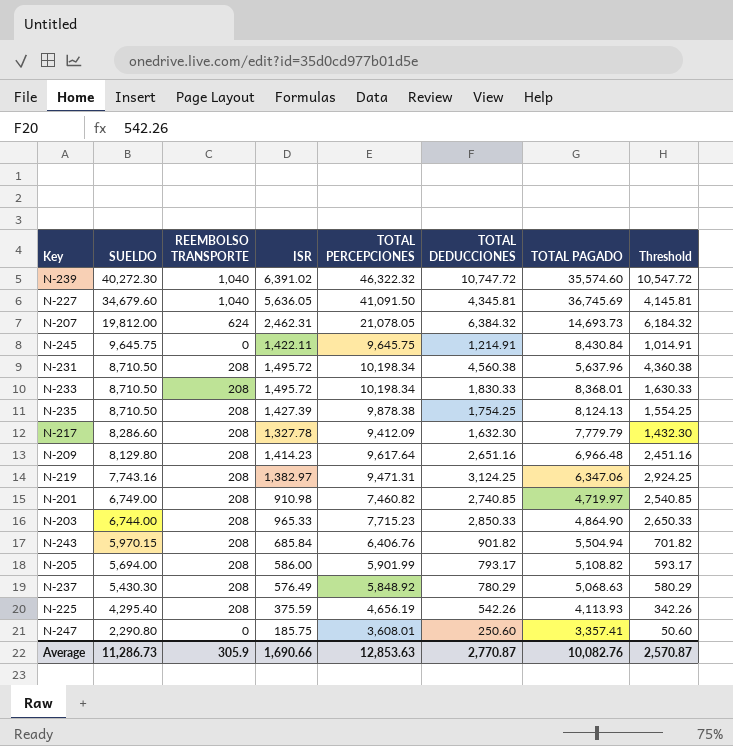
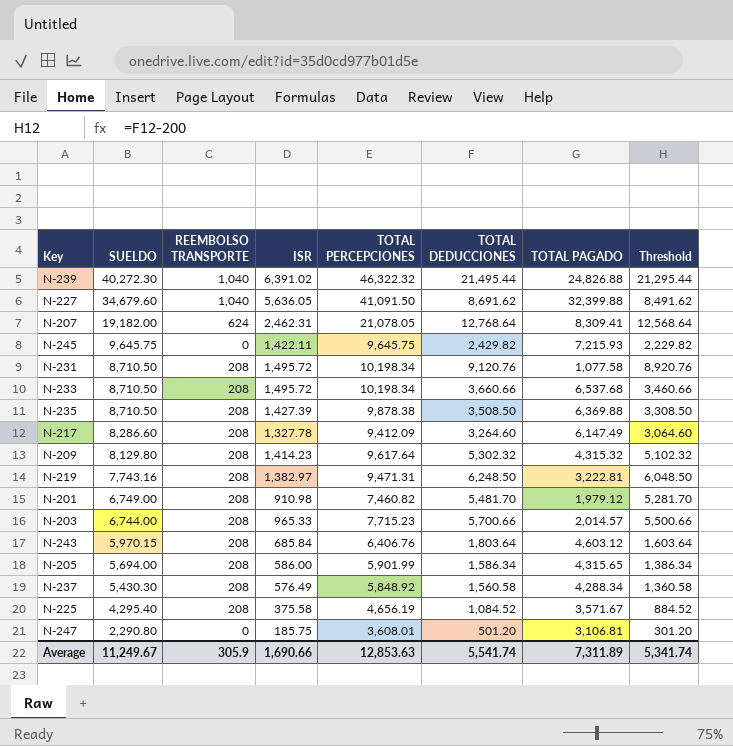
N-239 | TOTAL DEDUCCIONES: 10,747.72 -> 21,495.44
N-239 | TOTAL PAGADO: 35,574.60 -> 24,826.88
N-239 | Threshold: 10,547.72 -> 21,295.44
N-227 | TOTAL DEDUCCIONES: 4,345.81 -> 8,691.62
N-227 | TOTAL PAGADO: 36,745.69 -> 32,399.88
N-227 | Threshold: 4,145.81 -> 8,491.62
N-207 | SUELDO: 19,812.00 -> 19,182.00
N-207 | TOTAL DEDUCCIONES: 6,384.32 -> 12,768.64
N-207 | TOTAL PAGADO: 14,693.73 -> 8,309.41
N-207 | Threshold: 6,184.32 -> 12,568.64
N-245 | TOTAL DEDUCCIONES: 1,214.91 -> 2,429.82
N-245 | TOTAL PAGADO: 8,430.84 -> 7,215.93
N-245 | Threshold: 1,014.91 -> 2,229.82
N-231 | TOTAL DEDUCCIONES: 4,560.38 -> 9,120.76
N-231 | TOTAL PAGADO: 5,637.96 -> 1,077.58
N-231 | Threshold: 4,360.38 -> 8,920.76
N-233 | TOTAL DEDUCCIONES: 1,830.33 -> 3,660.66
N-233 | TOTAL PAGADO: 8,368.01 -> 6,537.68
N-233 | Threshold: 1,630.33 -> 3,460.66
N-235 | TOTAL DEDUCCIONES: 1,754.25 -> 3,508.50
N-235 | TOTAL PAGADO: 8,124.13 -> 6,369.88
N-235 | Threshold: 1,554.25 -> 3,308.50
N-217 | TOTAL DEDUCCIONES: 1,632.30 -> 3,264.60
N-217 | TOTAL PAGADO: 7,779.79 -> 6,147.49
N-217 | Threshold: 1,432.30 -> 3,064.60
N-209 | TOTAL DEDUCCIONES: 2,651.16 -> 5,302.32
N-209 | TOTAL PAGADO: 6,966.48 -> 4,315.32
N-209 | Threshold: 2,451.16 -> 5,102.32
N-219 | TOTAL DEDUCCIONES: 3,124.25 -> 6,248.50
N-219 | TOTAL PAGADO: 6,347.06 -> 3,222.81
N-219 | Threshold: 2,924.25 -> 6,048.50
N-201 | TOTAL DEDUCCIONES: 2,740.85 -> 5,481.70
N-201 | TOTAL PAGADO: 4,719.97 -> 1,979.12
N-201 | Threshold: 2,540.85 -> 5,281.70
N-203 | TOTAL DEDUCCIONES: 2,850.33 -> 5,700.66
N-203 | TOTAL PAGADO: 4,864.90 -> 2,014.57
N-203 | Threshold: 2,650.33 -> 5,500.66
N-243 | TOTAL DEDUCCIONES: 901.82 -> 1,803.64
N-243 | TOTAL PAGADO: 5,504.94 -> 4,603.12
N-243 | Threshold: 701.82 -> 1,603.64
N-205 | TOTAL DEDUCCIONES: 793.17 -> 1,586.34
N-205 | TOTAL PAGADO: 5,108.82 -> 4,315.65
N-205 | Threshold: 593.17 -> 1,386.34
N-237 | TOTAL DEDUCCIONES: 780.29 -> 1,560.58
N-237 | TOTAL PAGADO: 5,068.63 -> 4,288.34
N-237 | Threshold: 580.29 -> 1,360.58
N-225 | ISR: 375.59 -> 375.58
N-225 | TOTAL DEDUCCIONES: 542.26 -> 1,084.52
N-225 | TOTAL PAGADO: 4,113.93 -> 3,571.67
N-225 | Threshold: 342.26 -> 884.52
N-247 | TOTAL DEDUCCIONES: 250.60 -> 501.20
N-247 | TOTAL PAGADO: 3,357.41 -> 3,106.81
N-247 | Threshold: 50.60 -> 301.20
Average | SUELDO: 11,286.73 -> 11,249.67
Average | TOTAL DEDUCCIONES: 2,770.87 -> 5,541.74
Average | TOTAL PAGADO: 10,082.76 -> 7,311.89
Average | Threshold: 2,570.87 -> 5,341.74

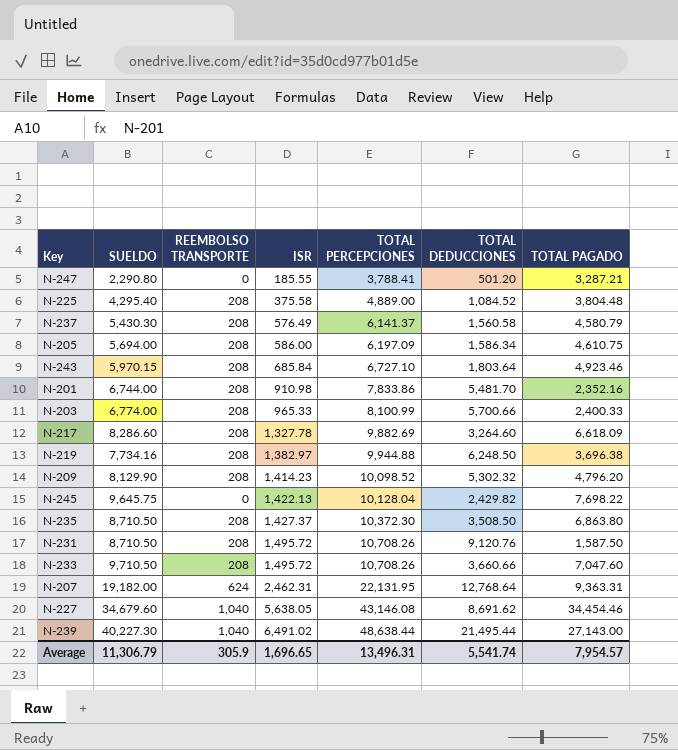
row order: SUELDO descending -> ISR ascending
column Threshold | formula: [TOTAL DEDUCCIONES] - 200 -> none
N-247 | ISR: 185.75 -> 185.55
N-247 | TOTAL PERCEPCIONES: 3,608.01 -> 3,788.41
N-247 | TOTAL PAGADO: 3,106.81 -> 3,287.21
N-225 | TOTAL PERCEPCIONES: 4,656.19 -> 4,889.00
N-225 | TOTAL PAGADO: 3,571.67 -> 3,804.48
N-237 | TOTAL PERCEPCIONES: 5,848.92 -> 6,141.37
N-237 | TOTAL PAGADO: 4,288.34 -> 4,580.79
N-205 | TOTAL PERCEPCIONES: 5,901.99 -> 6,197.09
N-205 | TOTAL PAGADO: 4,315.65 -> 4,610.75
N-243 | TOTAL PERCEPCIONES: 6,406.76 -> 6,727.10
N-243 | TOTAL PAGADO: 4,603.12 -> 4,923.46
N-201 | SUELDO: 6,749.00 -> 6,744.00
N-201 | TOTAL PERCEPCIONES: 7,460.82 -> 7,833.86
N-201 | TOTAL PAGADO: 1,979.12 -> 2,352.16
N-203 | SUELDO: 6,744.00 -> 6,774.00
N-203 | TOTAL PERCEPCIONES: 7,715.23 -> 8,100.99
N-203 | TOTAL PAGADO: 2,014.57 -> 2,400.33
N-217 | TOTAL PERCEPCIONES: 9,412.09 -> 9,882.69
N-217 | TOTAL PAGADO: 6,147.49 -> 6,618.09
N-219 | SUELDO: 7,743.16 -> 7,734.16
N-219 | TOTAL PERCEPCIONES: 9,471.31 -> 9,944.88
N-219 | TOTAL PAGADO: 3,222.81 -> 3,696.38
N-209 | SUELDO: 8,129.80 -> 8,129.90
N-209 | TOTAL PERCEPCIONES: 9,617.64 -> 10,098.52
N-209 | TOTAL PAGADO: 4,315.32 -> 4,796.20
N-245 | ISR: 1,422.11 -> 1,422.13
N-245 | TOTAL PERCEPCIONES: 9,645.75 -> 10,128.04
N-245 | TOTAL PAGADO: 7,215.93 -> 7,698.22
N-235 | ISR: 1,427.39 -> 1,427.37
N-235 | TOTAL PERCEPCIONES: 9,878.38 -> 10,372.30
N-235 | TOTAL PAGADO: 6,369.88 -> 6,863.80
N-231 | TOTAL PERCEPCIONES: 10,198.34 -> 10,708.26
N-231 | TOTAL PAGADO: 1,077.58 -> 1,587.50
N-233 | SUELDO: 8,710.50 -> 9,710.50
N-233 | TOTAL PERCEPCIONES: 10,198.34 -> 10,708.26
N-233 | TOTAL PAGADO: 6,537.68 -> 7,047.60
N-207 | TOTAL PERCEPCIONES: 21,078.05 -> 22,131.95
N-207 | TOTAL PAGADO: 8,309.41 -> 9,363.31
N-227 | ISR: 5,636.05 -> 5,638.05
N-227 | TOTAL PERCEPCIONES: 41,091.50 -> 43,146.08
N-227 | TOTAL PAGADO: 32,399.88 -> 34,454.46
N-239 | SUELDO: 40,272.30 -> 40,227.30
N-239 | ISR: 6,391.02 -> 6,491.02
N-239 | TOTAL PERCEPCIONES: 46,322.32 -> 48,638.44
N-239 | TOTAL PAGADO: 24,826.88 -> 27,143.00
Average | SUELDO: 11,249.67 -> 11,306.79
Average | ISR: 1,690.66 -> 1,696.65
Average | TOTAL PERCEPCIONES: 12,853.63 -> 13,496.31
Average | TOTAL PAGADO: 7,311.89 -> 7,954.57

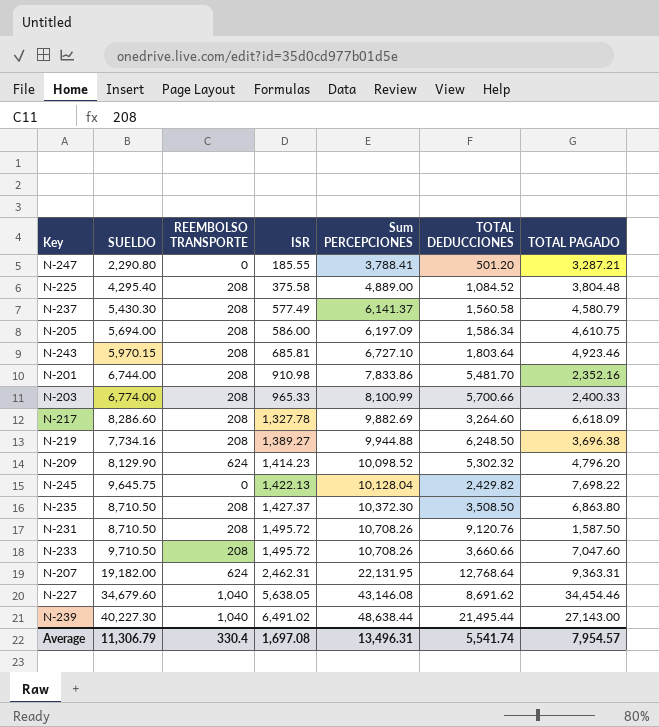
column name: TOTAL PERCEPCIONES -> Sum PERCEPCIONES
N-237 | ISR: 576.49 -> 577.49
N-243 | ISR: 685.84 -> 685.81
N-219 | ISR: 1,382.97 -> 1,389.27
N-209 | REEMBOLSO TRANSPORTE: 208 -> 624
Average | REEMBOLSO TRANSPORTE: 305.9 -> 330.4
Average | ISR: 1,696.65 -> 1,697.08

